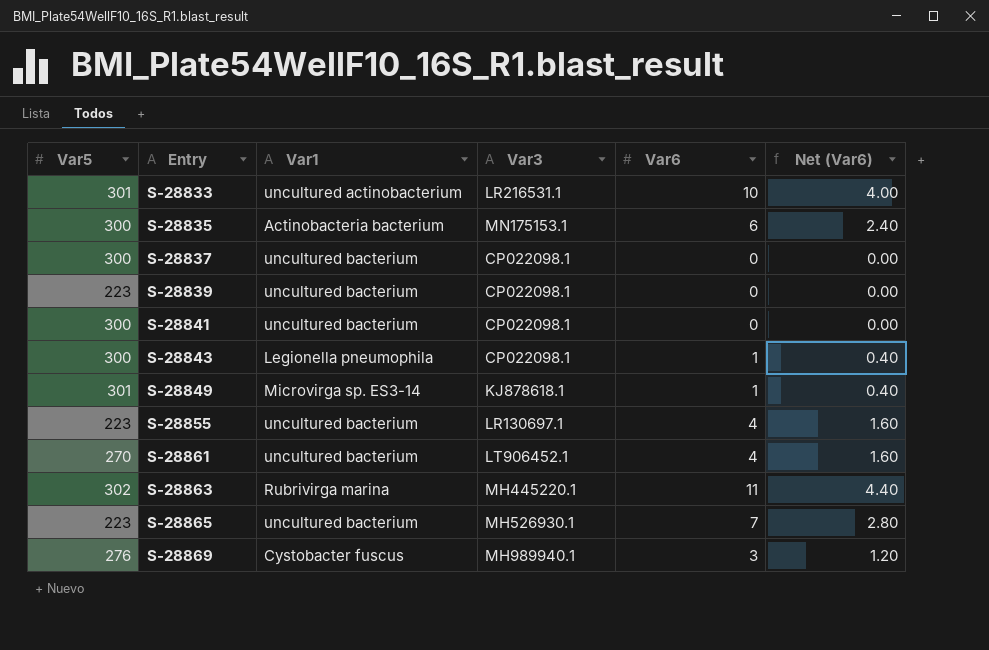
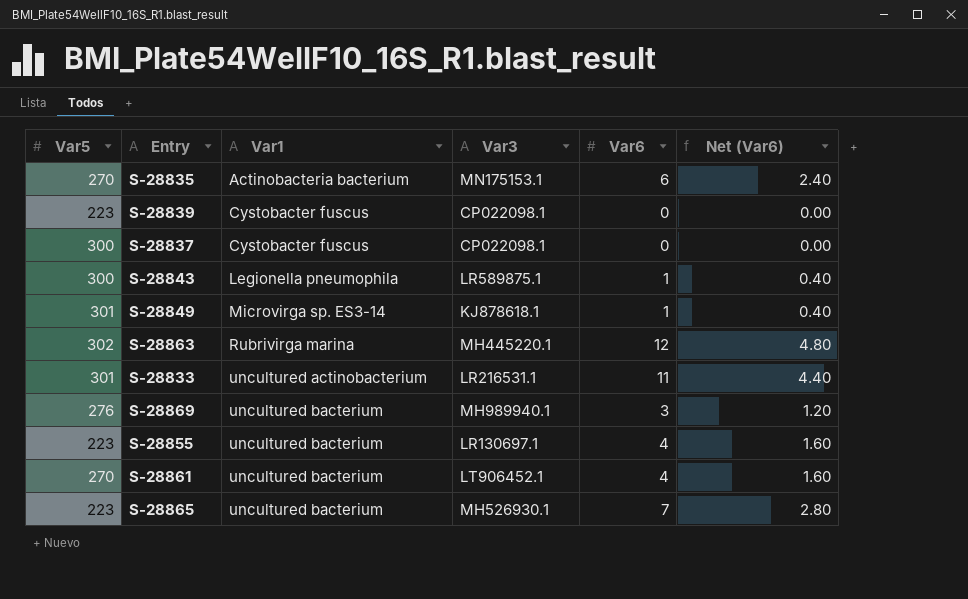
row order: Entry ascending -> Var1 ascending
row S-28841: 300 | uncultured bacterium | CP022098.1 | 0 | 0.00 -> none
S-28835 | Var5: 300 -> 270
S-28839 | Var1: uncultured bacterium -> Cystobacter fuscus
S-28837 | Var1: uncultured bacterium -> Cystobacter fuscus
S-28843 | Var3: CP022098.1 -> LR589875.1
S-28863 | Var6: 11 -> 12
S-28863 | Net (Var6): 4.40 -> 4.80
S-28833 | Var6: 10 -> 11
S-28833 | Net (Var6): 4.00 -> 4.40
S-28869 | Var1: Cystobacter fuscus -> uncultured bacterium

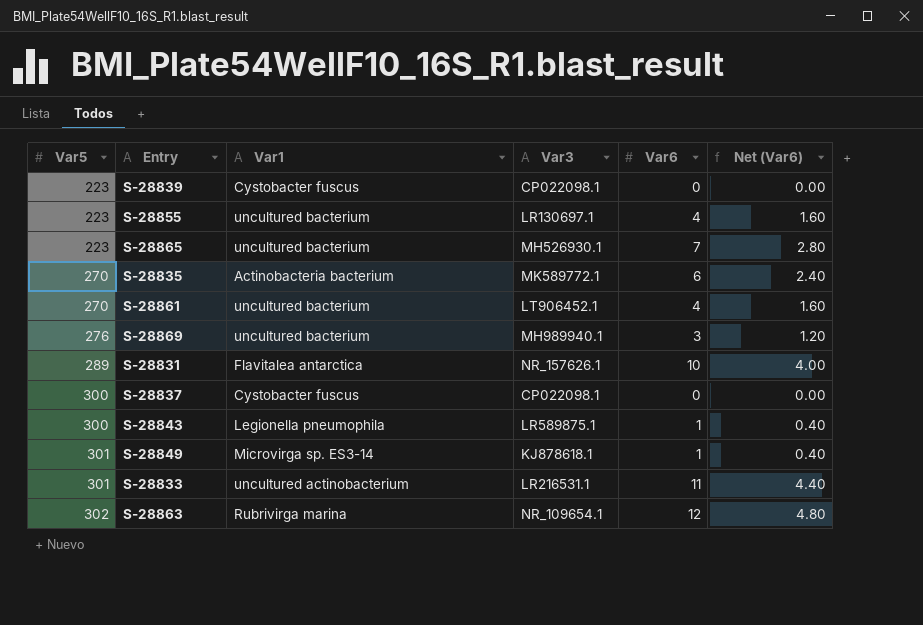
row order: Var1 ascending -> Var5 ascending
S-28835 | Var3: MN175153.1 -> MK589772.1
row S-28831: none -> 289 | Flavitalea antarctica | NR_157626.1 | 10 | 4.00
S-28863 | Var3: MH445220.1 -> NR_109654.1

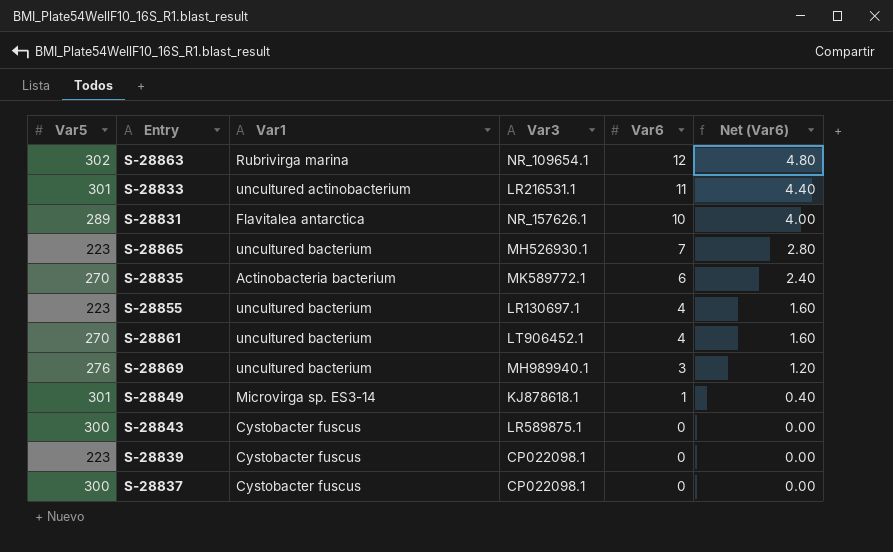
row order: Var5 ascending -> Var6 descending
S-28843 | Var1: Legionella pneumophila -> Cystobacter fuscus
S-28843 | Var6: 1 -> 0
S-28843 | Net (Var6): 0.40 -> 0.00

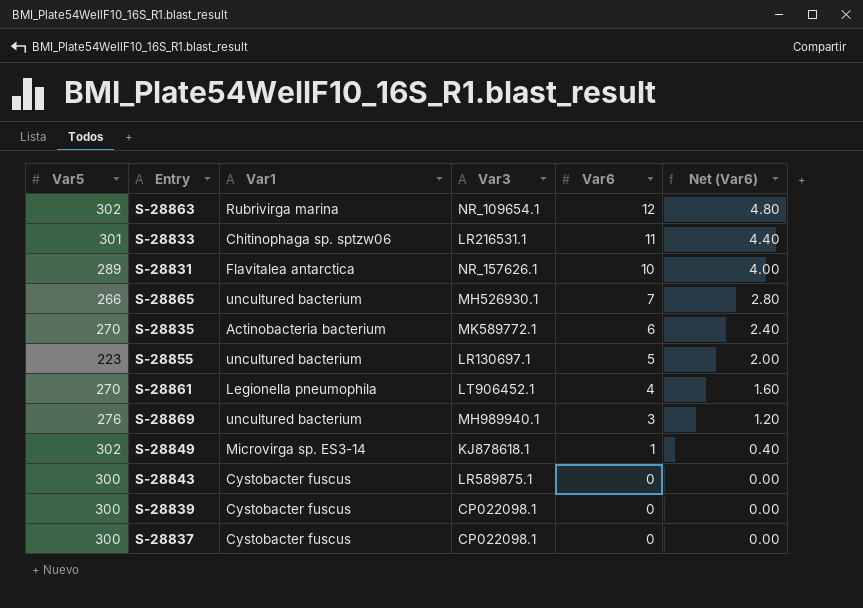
S-28833 | Var1: uncultured actinobacterium -> Chitinophaga sp. sptzw06
S-28865 | Var5: 223 -> 266
S-28855 | Var6: 4 -> 5
S-28855 | Net (Var6): 1.60 -> 2.00
S-28861 | Var1: uncultured bacterium -> Legionella pneumophila
S-28849 | Var5: 301 -> 302
S-28839 | Var5: 223 -> 300

